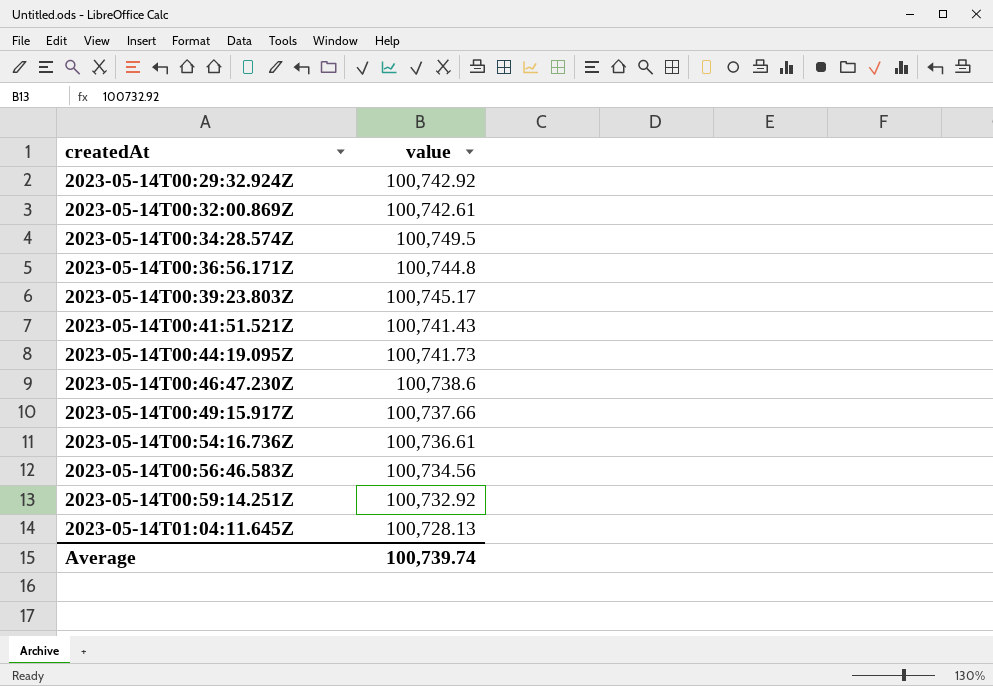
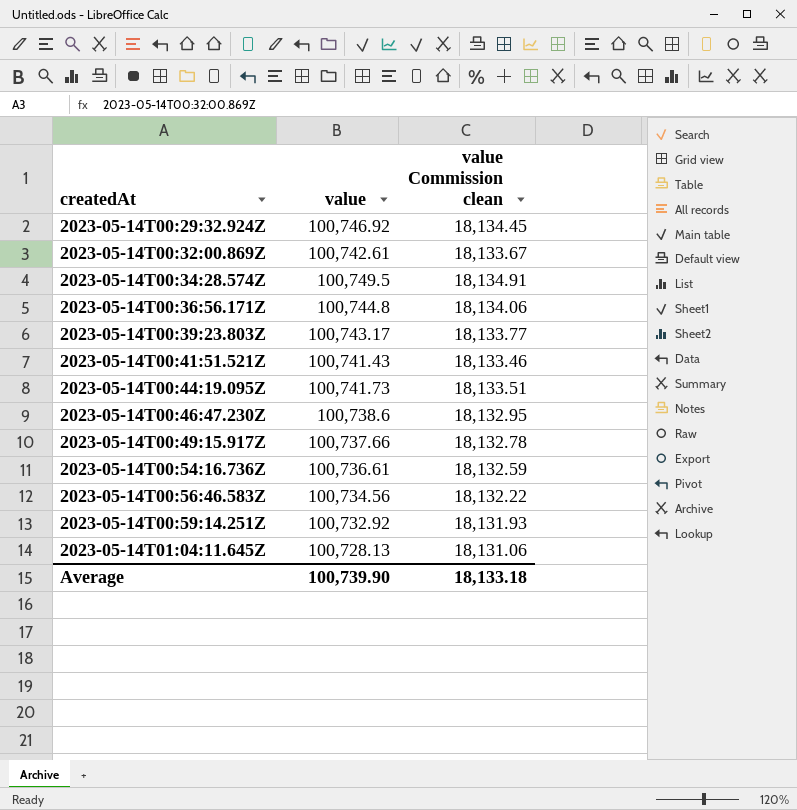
column value Commission clean | formula: none -> [value] * 0.18
2023-05-14T00:29:32.924Z | value: 100,742.92 -> 100,746.92
2023-05-14T00:39:23.803Z | value: 100,745.17 -> 100,743.17
Average | value: 100,739.74 -> 100,739.90

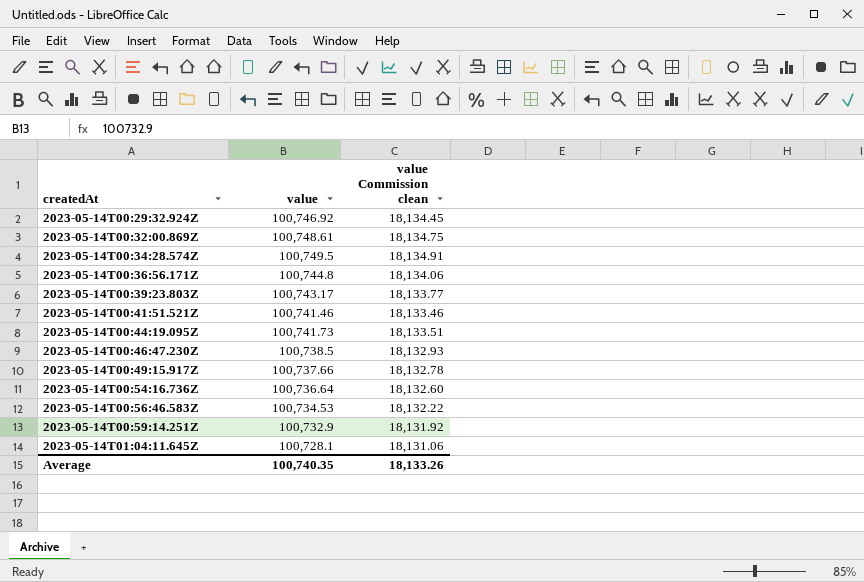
2023-05-14T00:32:00.869Z | value: 100,742.61 -> 100,748.61
2023-05-14T00:32:00.869Z | value Commission clean: 18,133.67 -> 18,134.75
2023-05-14T00:41:51.521Z | value: 100,741.43 -> 100,741.46
2023-05-14T00:46:47.230Z | value: 100,738.6 -> 100,738.5
2023-05-14T00:46:47.230Z | value Commission clean: 18,132.95 -> 18,132.93
2023-05-14T00:54:16.736Z | value: 100,736.61 -> 100,736.64
2023-05-14T00:54:16.736Z | value Commission clean: 18,132.59 -> 18,132.60
2023-05-14T00:56:46.583Z | value: 100,734.56 -> 100,734.53
2023-05-14T00:59:14.251Z | value: 100,732.92 -> 100,732.9
2023-05-14T00:59:14.251Z | value Commission clean: 18,131.93 -> 18,131.92
2023-05-14T01:04:11.645Z | value: 100,728.13 -> 100,728.1
Average | value: 100,739.90 -> 100,740.35
Average | value Commission clean: 18,133.18 -> 18,133.26

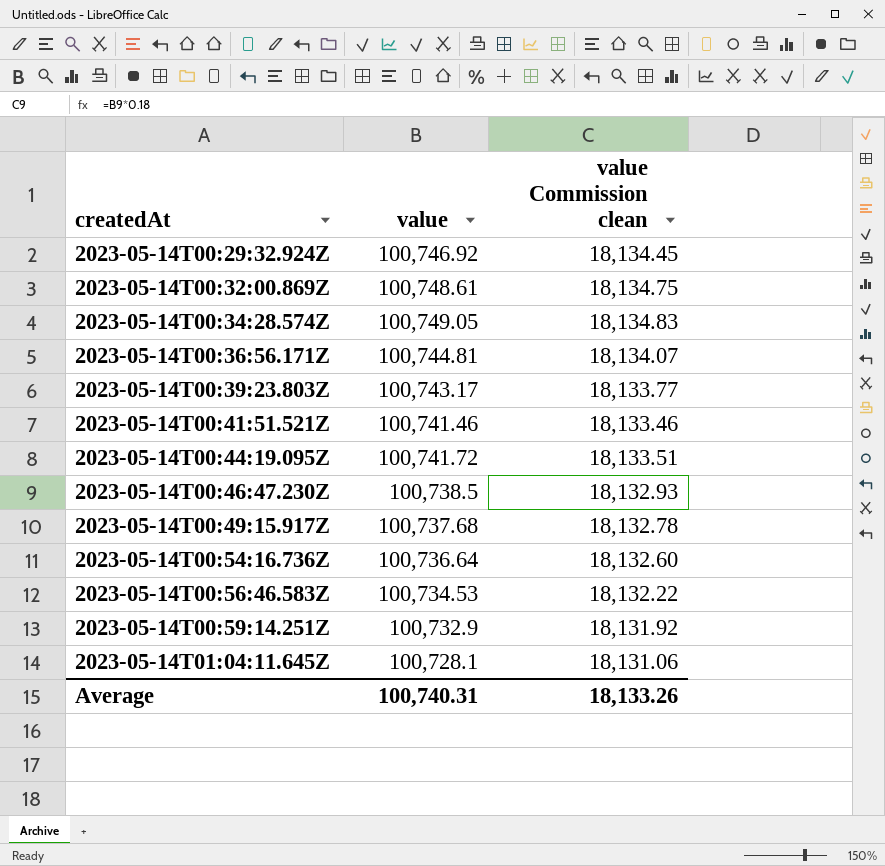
2023-05-14T00:34:28.574Z | value: 100,749.5 -> 100,749.05
2023-05-14T00:34:28.574Z | value Commission clean: 18,134.91 -> 18,134.83
2023-05-14T00:36:56.171Z | value: 100,744.8 -> 100,744.81
2023-05-14T00:36:56.171Z | value Commission clean: 18,134.06 -> 18,134.07
2023-05-14T00:44:19.095Z | value: 100,741.73 -> 100,741.72
2023-05-14T00:49:15.917Z | value: 100,737.66 -> 100,737.68
Average | value: 100,740.35 -> 100,740.31

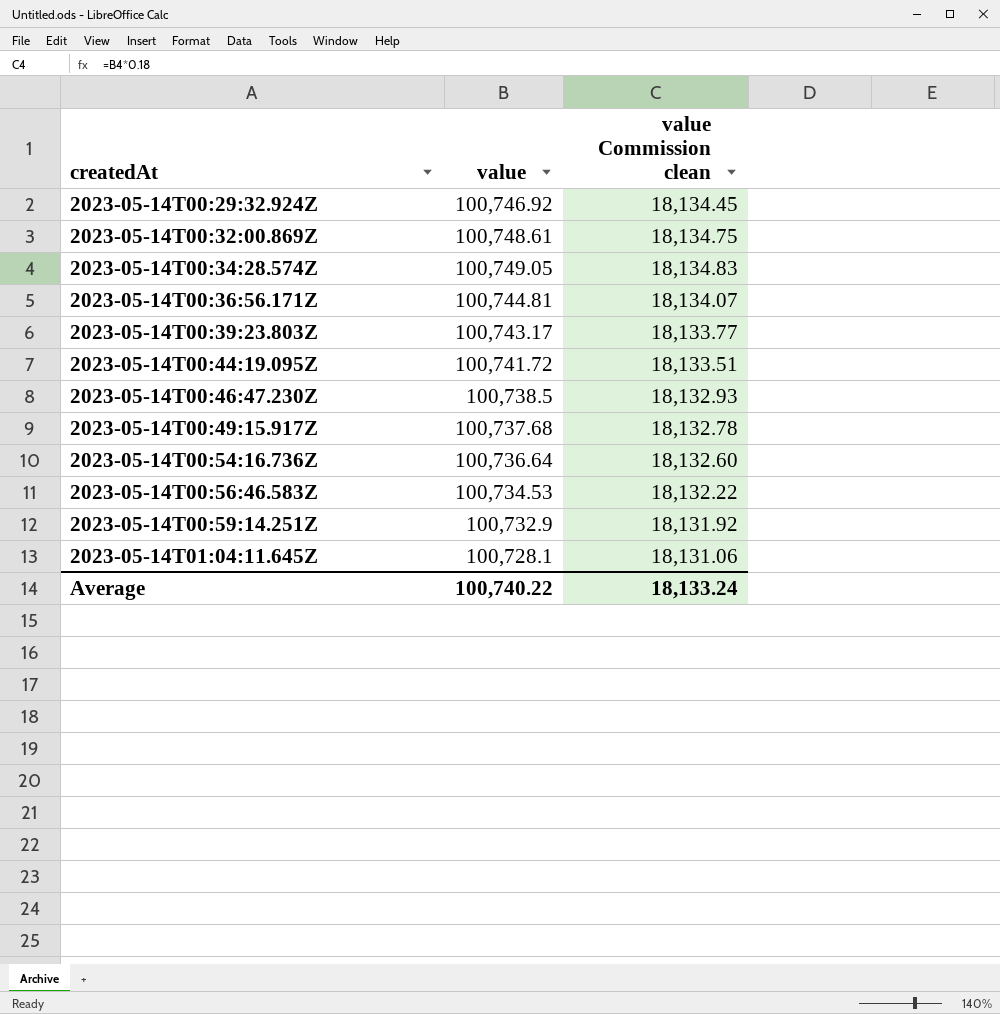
row 2023-05-14T00:41:51.521Z: 100,741.46 | 18,133.46 -> none
Average | value: 100,740.31 -> 100,740.22
Average | value Commission clean: 18,133.26 -> 18,133.24

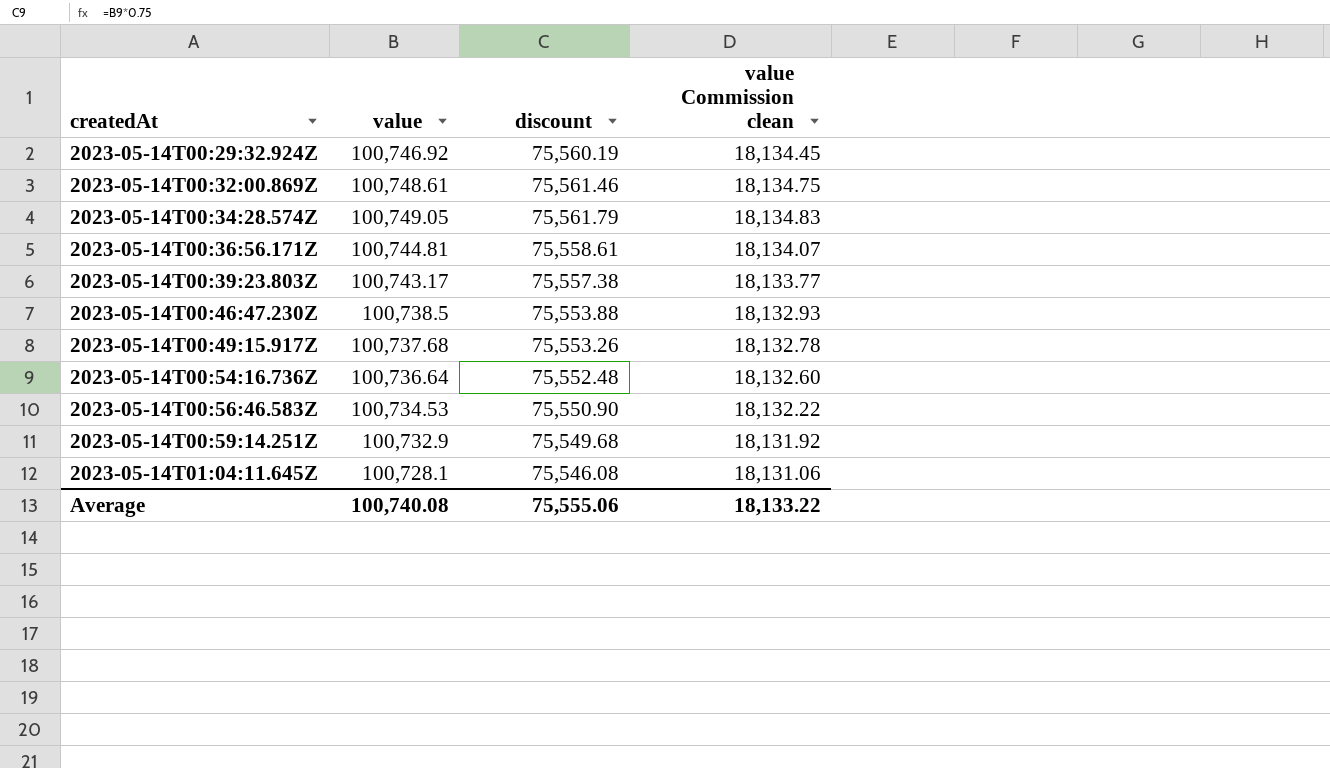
column discount | formula: none -> [value] * 0.75
row 2023-05-14T00:44:19.095Z: 100,741.72 | 18,133.51 -> none
Average | value: 100,740.22 -> 100,740.08
Average | value Commission clean: 18,133.24 -> 18,133.22

